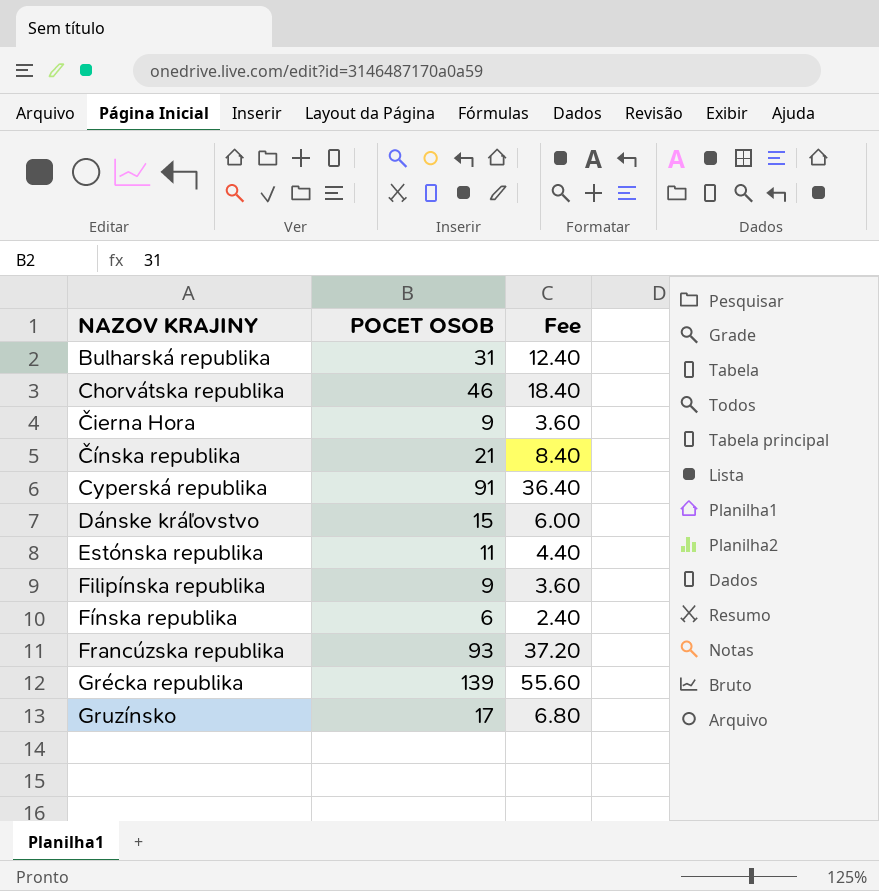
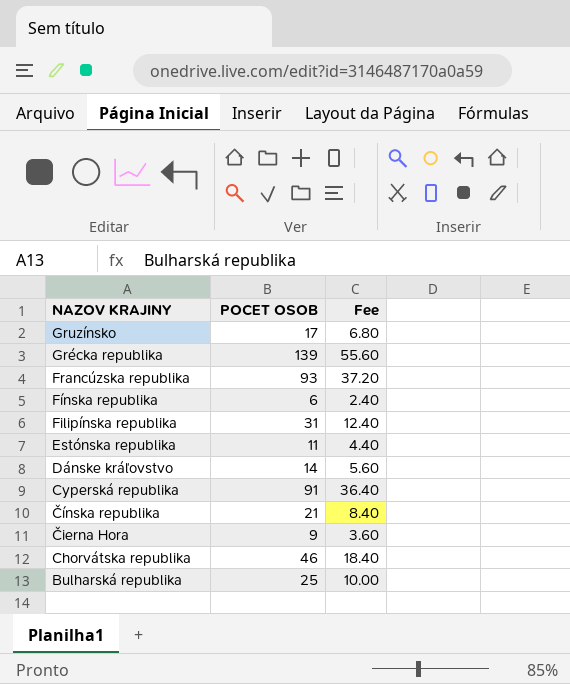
row order: NAZOV KRAJINY ascending -> NAZOV KRAJINY descending
Filipínska republika | POCET OSOB: 9 -> 31
Filipínska republika | Fee: 3.60 -> 12.40
Dánske kráľovstvo | POCET OSOB: 15 -> 14
Dánske kráľovstvo | Fee: 6.00 -> 5.60
Bulharská republika | POCET OSOB: 31 -> 25
Bulharská republika | Fee: 12.40 -> 10.00

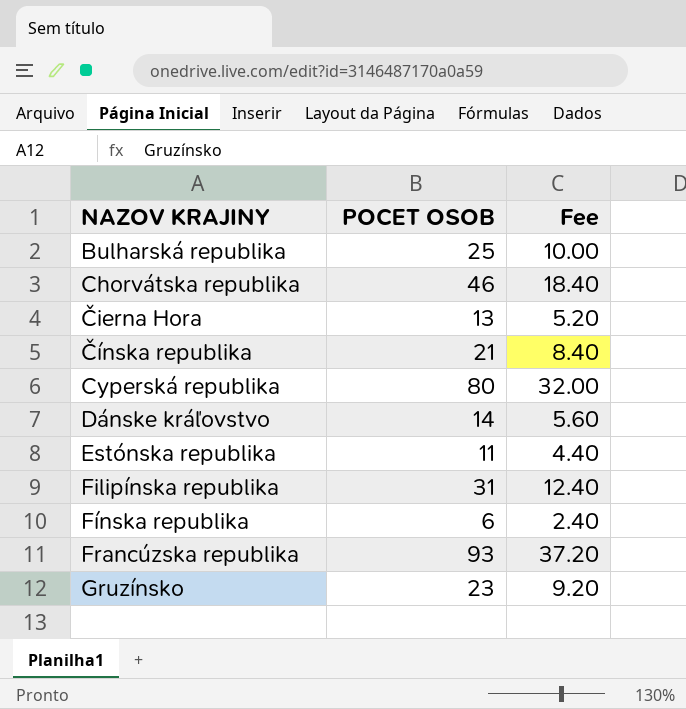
row order: NAZOV KRAJINY descending -> NAZOV KRAJINY ascending
row Grécka republika: 139 | 55.60 -> none
Čierna Hora | POCET OSOB: 9 -> 13
Čierna Hora | Fee: 3.60 -> 5.20
Cyperská republika | POCET OSOB: 91 -> 80
Cyperská republika | Fee: 36.40 -> 32.00
Gruzínsko | POCET OSOB: 17 -> 23
Gruzínsko | Fee: 6.80 -> 9.20

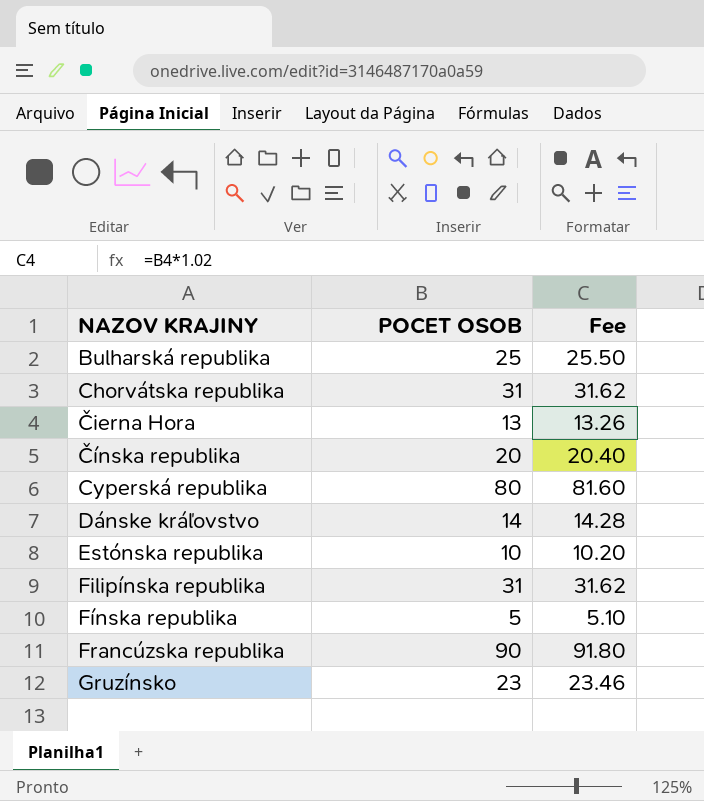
column Fee | formula: [POCET OSOB] * 0.4 -> [POCET OSOB] * 1.02
Chorvátska republika | POCET OSOB: 46 -> 31
Čínska republika | POCET OSOB: 21 -> 20
Estónska republika | POCET OSOB: 11 -> 10
Fínska republika | POCET OSOB: 6 -> 5
Francúzska republika | POCET OSOB: 93 -> 90

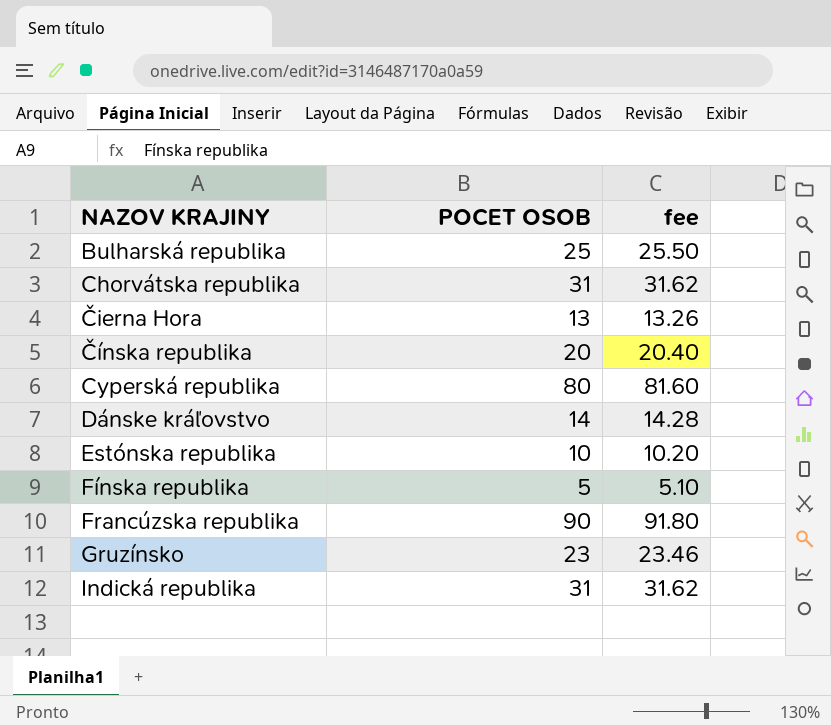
column name: Fee -> fee
row Filipínska republika: 31 | 31.62 -> none
row Indická republika: none -> 31 | 31.62

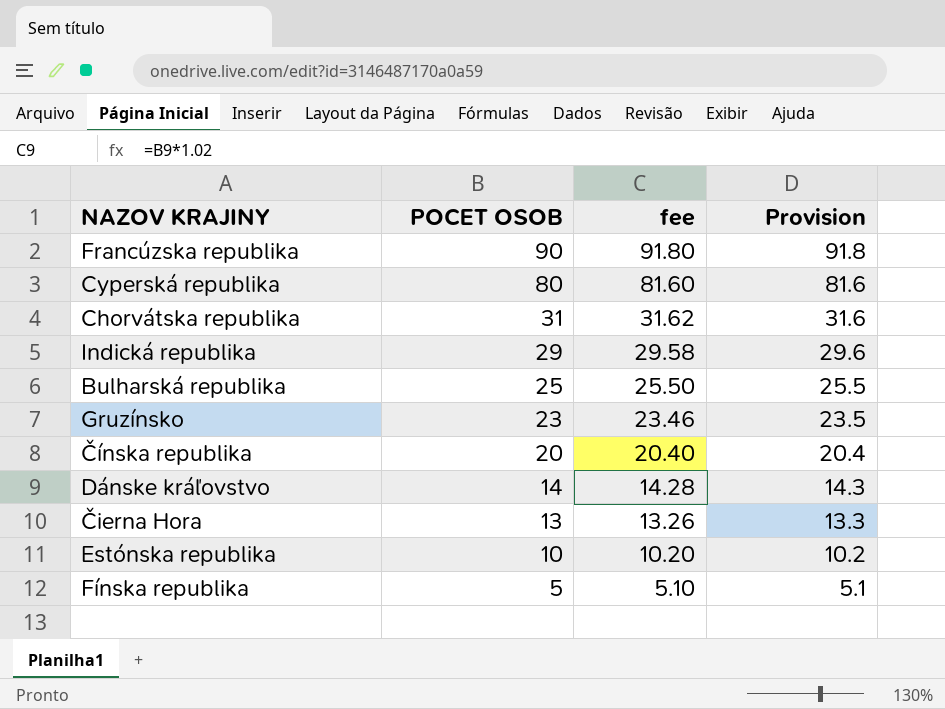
row order: NAZOV KRAJINY ascending -> POCET OSOB descending
column Provision | formula: none -> [POCET OSOB] * 1.02
Indická republika | POCET OSOB: 31 -> 29
Indická republika | fee: 31.62 -> 29.58

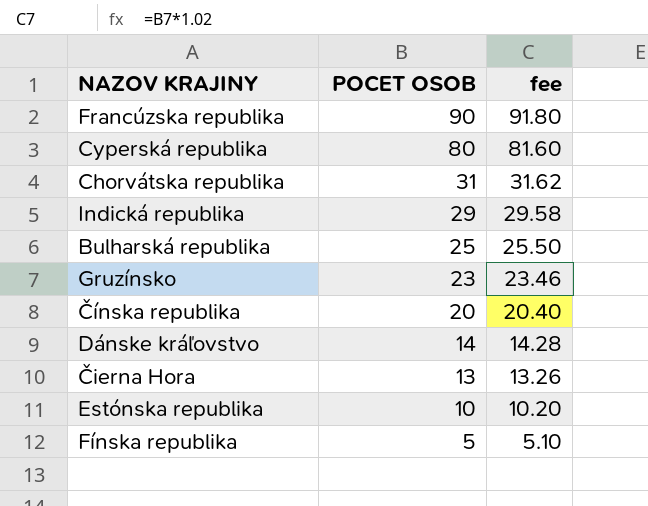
column Provision | formula: [POCET OSOB] * 1.02 -> none

